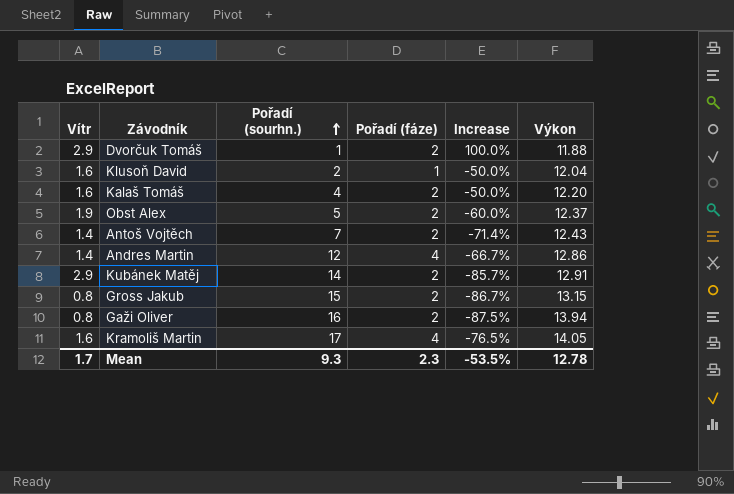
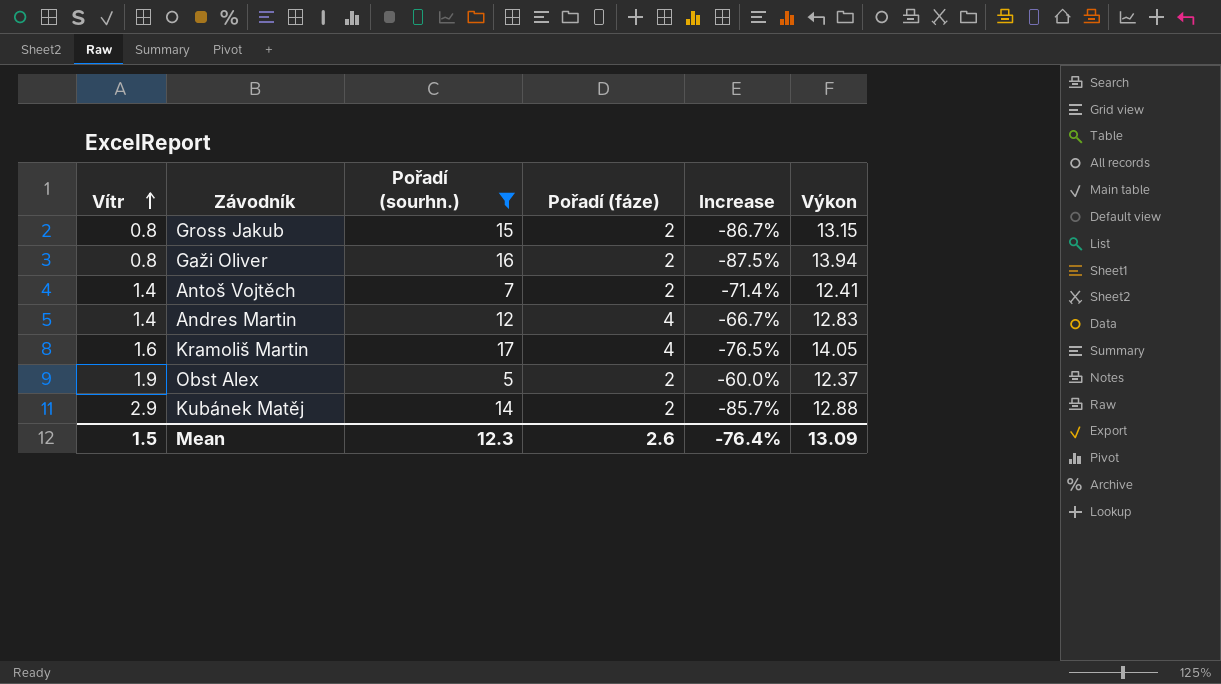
filter: none -> Pořadí (sourhn.) >= 5
row order: Pořadí (sourhn.) ascending -> Vítr ascending
Antoš Vojtěch | Výkon: 12.43 -> 12.41
Andres Martin | Výkon: 12.86 -> 12.83
Kubánek Matěj | Výkon: 12.91 -> 12.88
Mean | Vítr: 1.7 -> 1.5
Mean | Pořadí (sourhn.): 9.3 -> 12.3
Mean | Pořadí (fáze): 2.3 -> 2.6
Mean | Increase: -53.5% -> -76.4%
Mean | Výkon: 12.78 -> 13.09

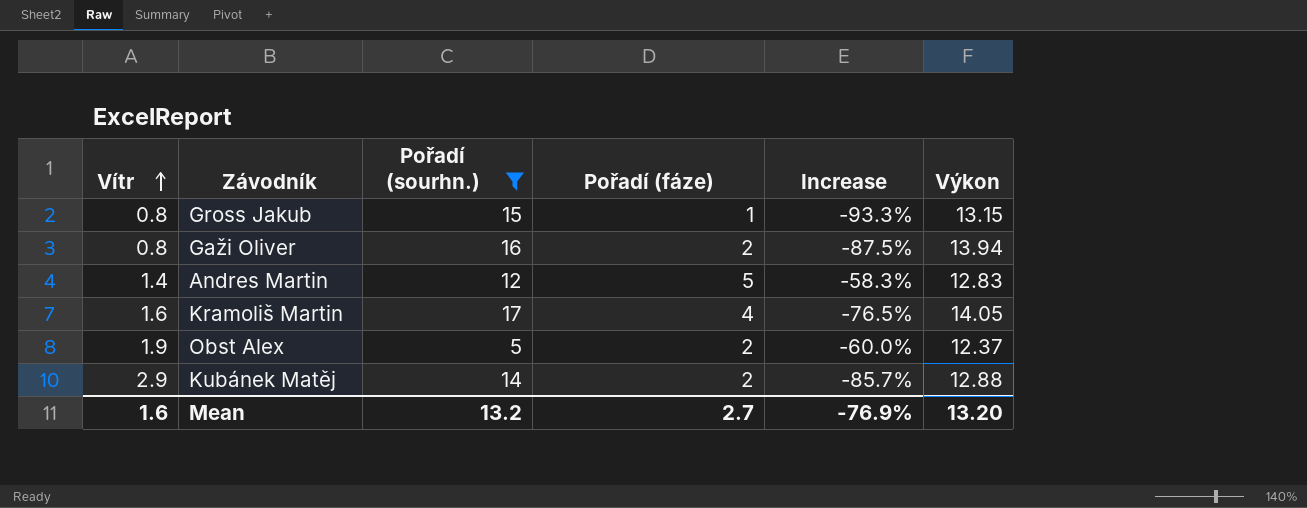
row Antoš Vojtěch: 1.4 | 7 | 2 | -71.4% | 12.41 -> none
Gross Jakub | Pořadí (fáze): 2 -> 1
Gross Jakub | Increase: -86.7% -> -93.3%
Andres Martin | Pořadí (fáze): 4 -> 5
Andres Martin | Increase: -66.7% -> -58.3%
Mean | Vítr: 1.5 -> 1.6
Mean | Pořadí (sourhn.): 12.3 -> 13.2
Mean | Pořadí (fáze): 2.6 -> 2.7
Mean | Increase: -76.4% -> -76.9%
Mean | Výkon: 13.09 -> 13.20

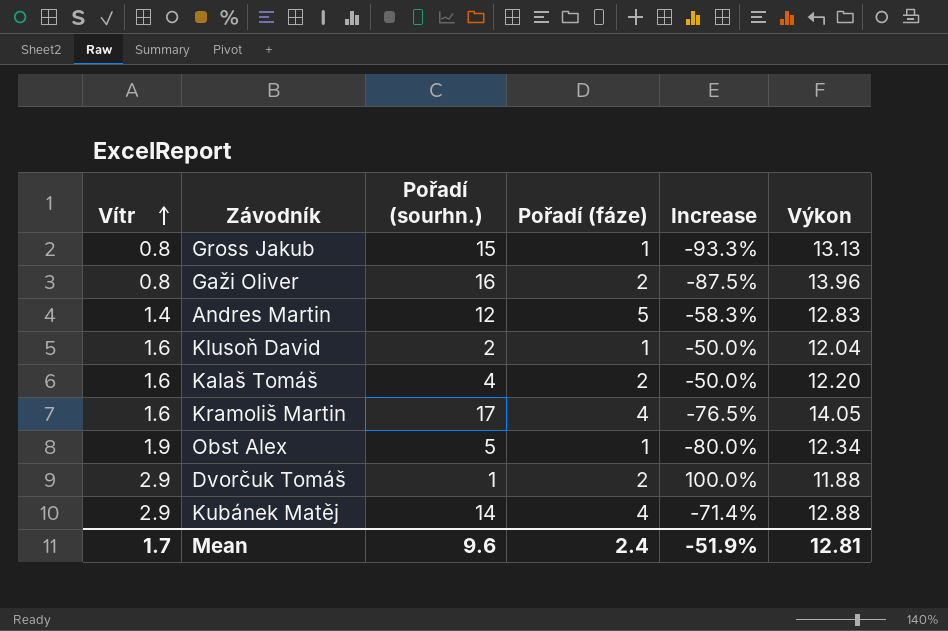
filter: Pořadí (sourhn.) >= 5 -> none
Gross Jakub | Výkon: 13.15 -> 13.13
Gaži Oliver | Výkon: 13.94 -> 13.96
Obst Alex | Pořadí (fáze): 2 -> 1
Obst Alex | Increase: -60.0% -> -80.0%
Obst Alex | Výkon: 12.37 -> 12.34
Kubánek Matěj | Pořadí (fáze): 2 -> 4
Kubánek Matěj | Increase: -85.7% -> -71.4%
Mean | Vítr: 1.6 -> 1.7
Mean | Pořadí (sourhn.): 13.2 -> 9.6
Mean | Pořadí (fáze): 2.7 -> 2.4
Mean | Increase: -76.9% -> -51.9%
Mean | Výkon: 13.20 -> 12.81

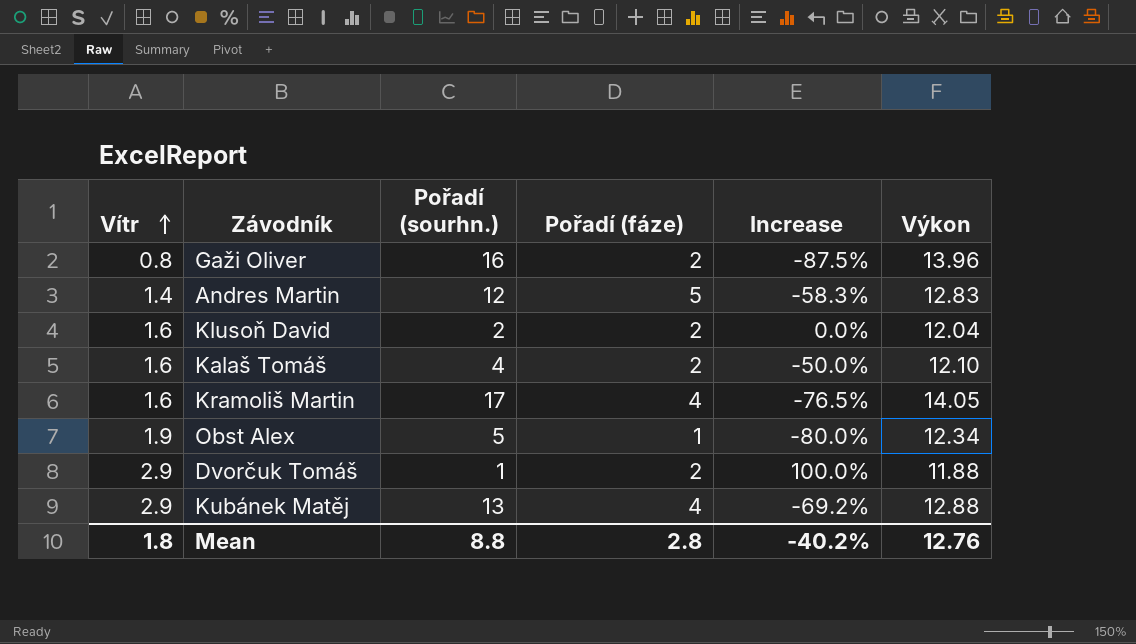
row Gross Jakub: 0.8 | 15 | 1 | -93.3% | 13.13 -> none
Klusoň David | Pořadí (fáze): 1 -> 2
Klusoň David | Increase: -50.0% -> 0.0%
Kalaš Tomáš | Výkon: 12.20 -> 12.10
Kubánek Matěj | Pořadí (sourhn.): 14 -> 13
Kubánek Matěj | Increase: -71.4% -> -69.2%
Mean | Vítr: 1.7 -> 1.8
Mean | Pořadí (sourhn.): 9.6 -> 8.8
Mean | Pořadí (fáze): 2.4 -> 2.8
Mean | Increase: -51.9% -> -40.2%
Mean | Výkon: 12.81 -> 12.76

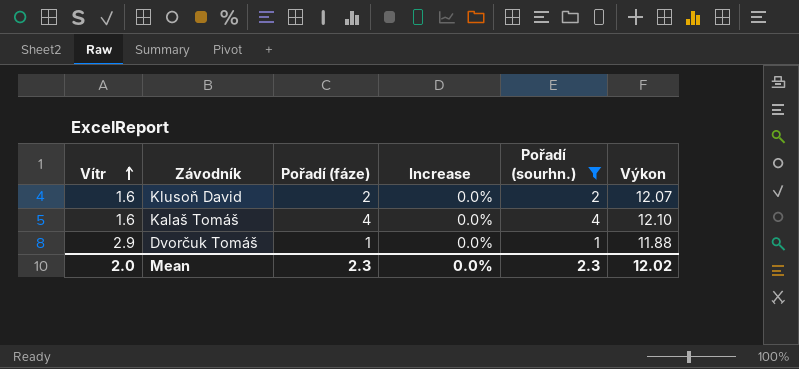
filter: none -> Pořadí (sourhn.) <= 4
column Pořadí (sourhn.) | position: 3 -> 5
Klusoň David | Výkon: 12.04 -> 12.07
Kalaš Tomáš | Pořadí (fáze): 2 -> 4
Kalaš Tomáš | Increase: -50.0% -> 0.0%
Dvorčuk Tomáš | Pořadí (fáze): 2 -> 1
Dvorčuk Tomáš | Increase: 100.0% -> 0.0%
Mean | Vítr: 1.8 -> 2.0
Mean | Pořadí (fáze): 2.8 -> 2.3
Mean | Increase: -40.2% -> 0.0%
Mean | Pořadí (sourhn.): 8.8 -> 2.3
Mean | Výkon: 12.76 -> 12.02

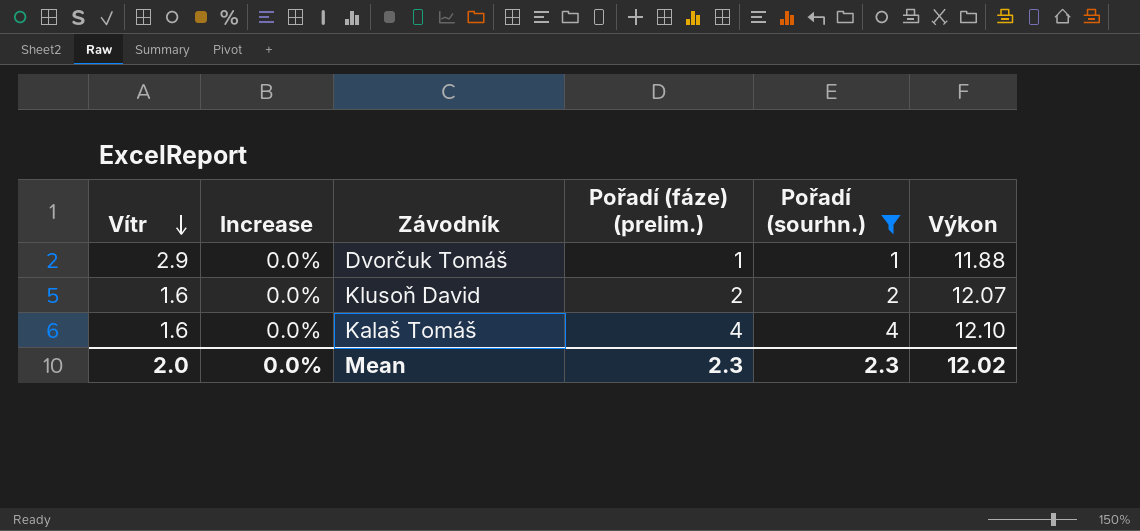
row order: Vítr ascending -> Vítr descending
column Increase | position: 4 -> 2
column name: Pořadí (fáze) -> Pořadí (fáze) (prelim.)

